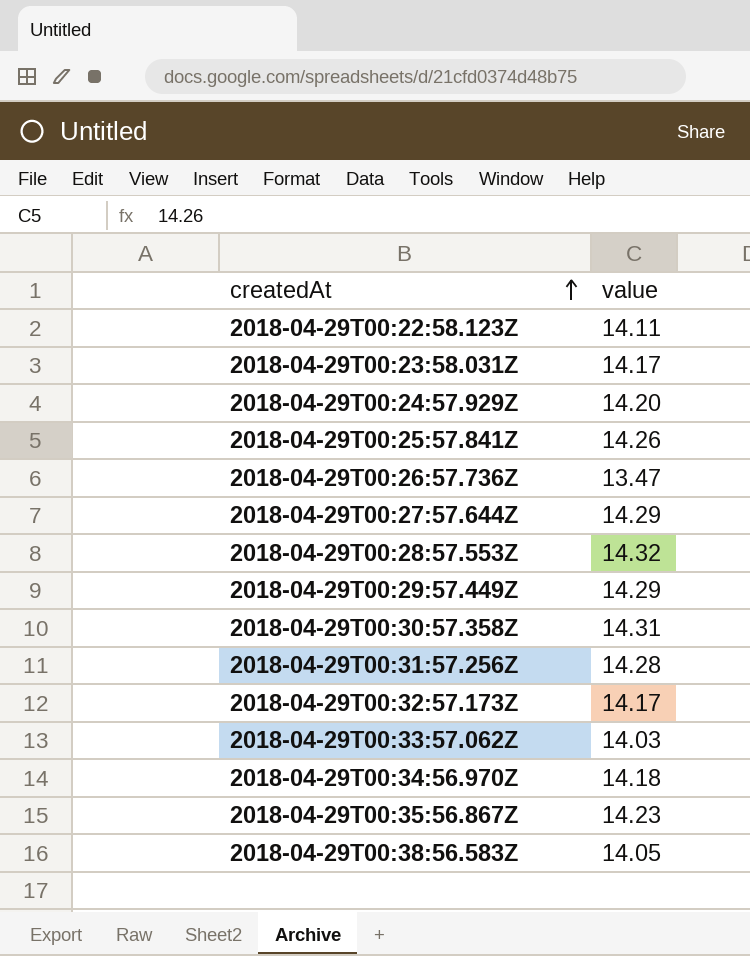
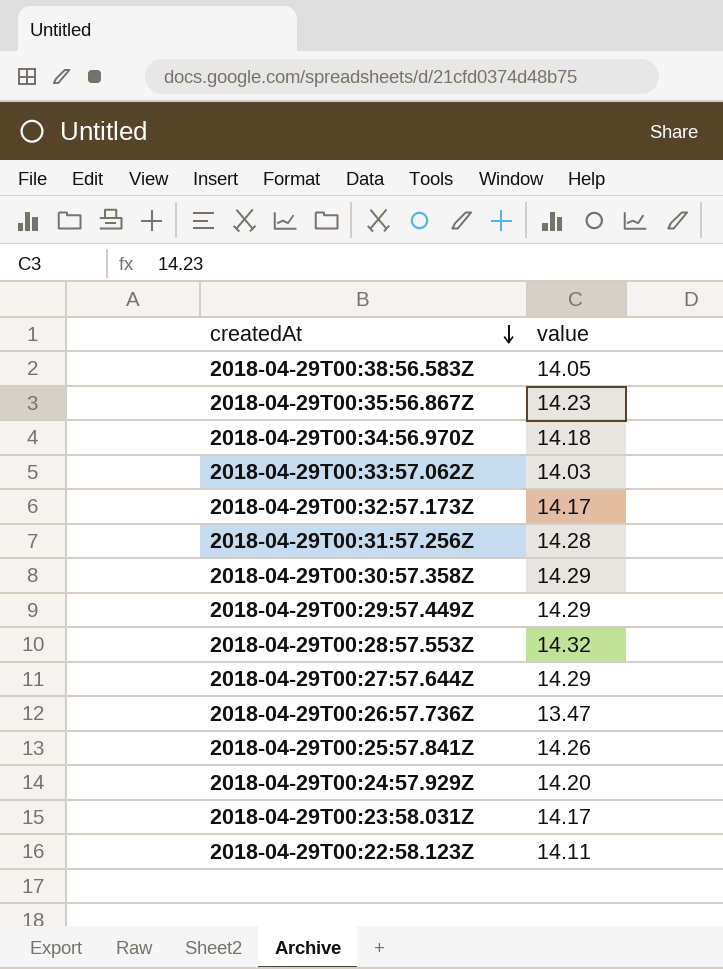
row order: createdAt ascending -> createdAt descending
2018-04-29T00:30:57.358Z | value: 14.31 -> 14.29

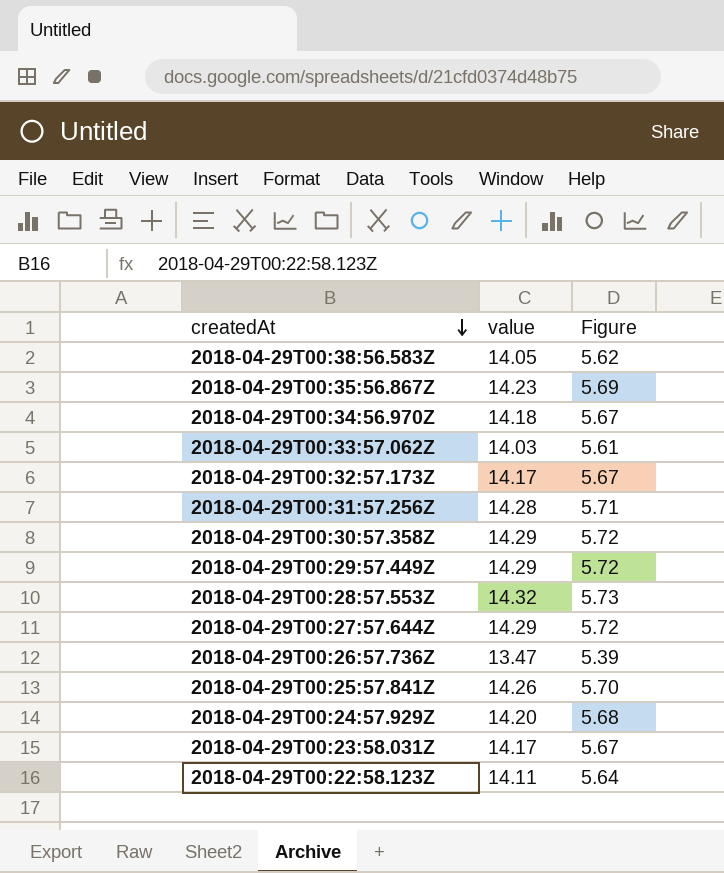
column Figure | formula: none -> [value] * 0.4

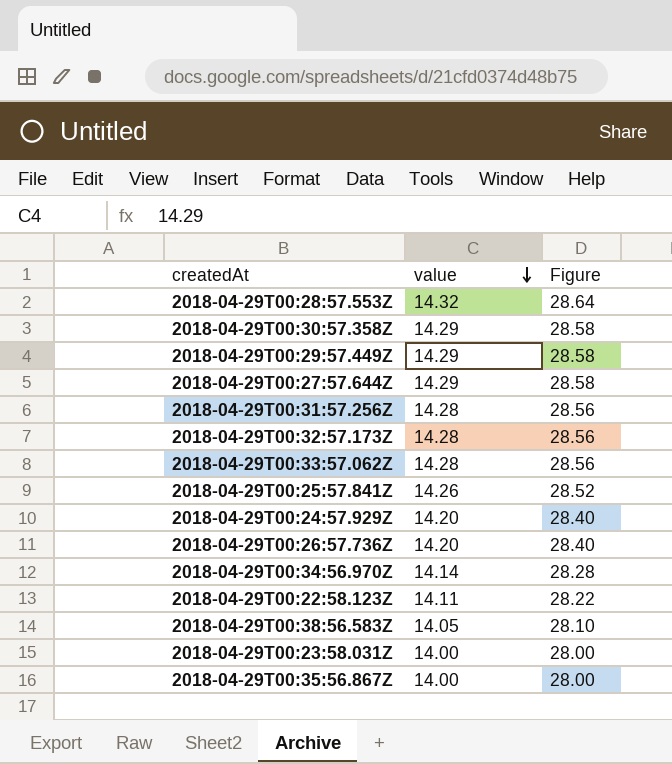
row order: createdAt descending -> value descending
column Figure | formula: [value] * 0.4 -> [value] * 2
2018-04-29T00:32:57.173Z | value: 14.17 -> 14.28
2018-04-29T00:33:57.062Z | value: 14.03 -> 14.28
2018-04-29T00:26:57.736Z | value: 13.47 -> 14.20
2018-04-29T00:34:56.970Z | value: 14.18 -> 14.14
2018-04-29T00:23:58.031Z | value: 14.17 -> 14.00
2018-04-29T00:35:56.867Z | value: 14.23 -> 14.00

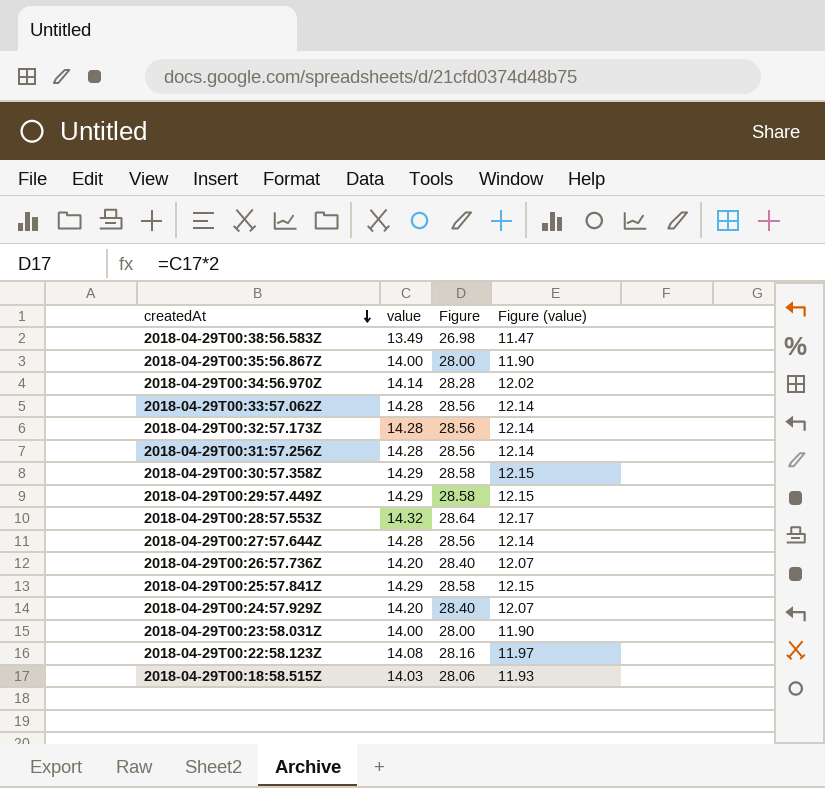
row order: value descending -> createdAt descending
column Figure (value) | formula: none -> [value] * 0.85
2018-04-29T00:38:56.583Z | value: 14.05 -> 13.49
2018-04-29T00:38:56.583Z | Figure: 28.10 -> 26.98
2018-04-29T00:27:57.644Z | value: 14.29 -> 14.28
2018-04-29T00:27:57.644Z | Figure: 28.58 -> 28.56
2018-04-29T00:25:57.841Z | value: 14.26 -> 14.29
2018-04-29T00:25:57.841Z | Figure: 28.52 -> 28.58
2018-04-29T00:22:58.123Z | value: 14.11 -> 14.08
2018-04-29T00:22:58.123Z | Figure: 28.22 -> 28.16
row 2018-04-29T00:18:58.515Z: none -> 14.03 | 28.06 | 11.93

